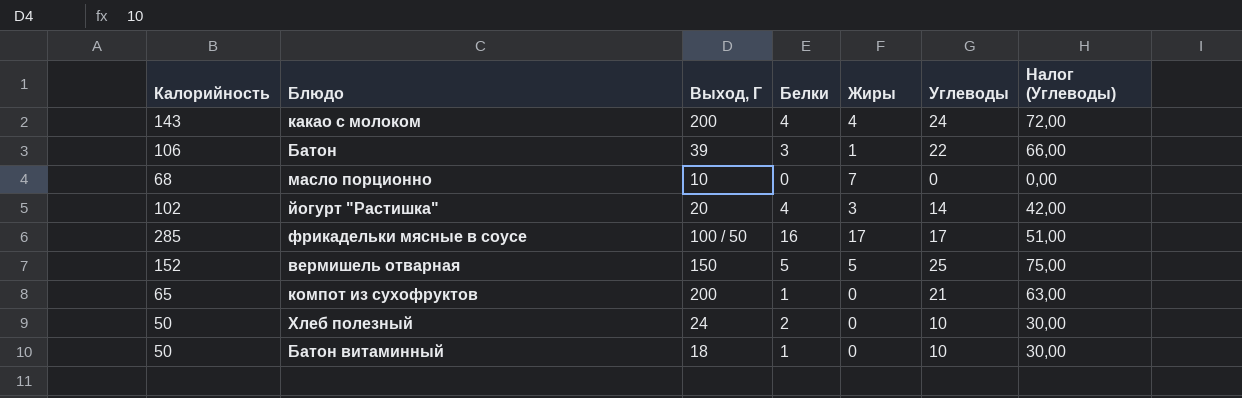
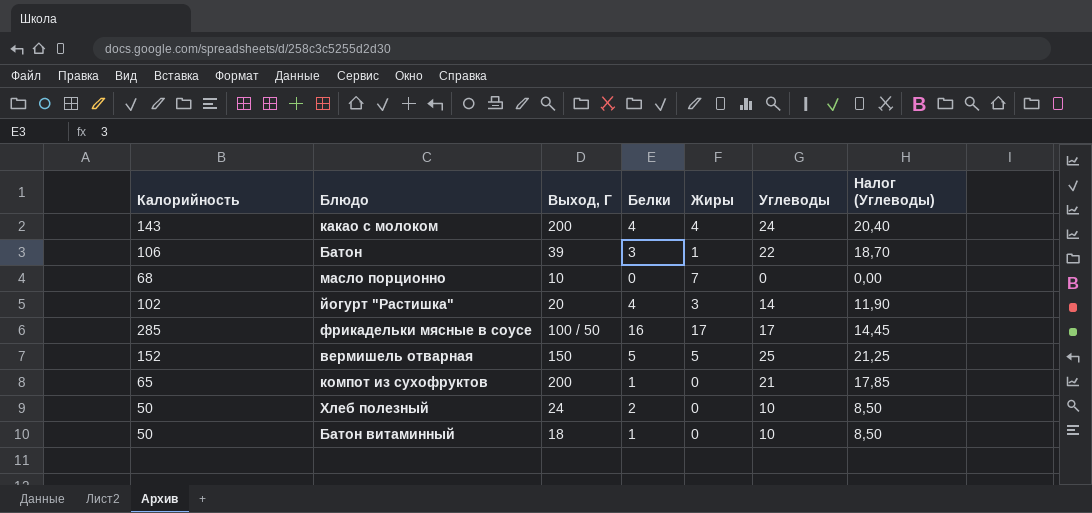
column Налог (Углеводы) | formula: [Углеводы] * 3 -> [Углеводы] * 0,85

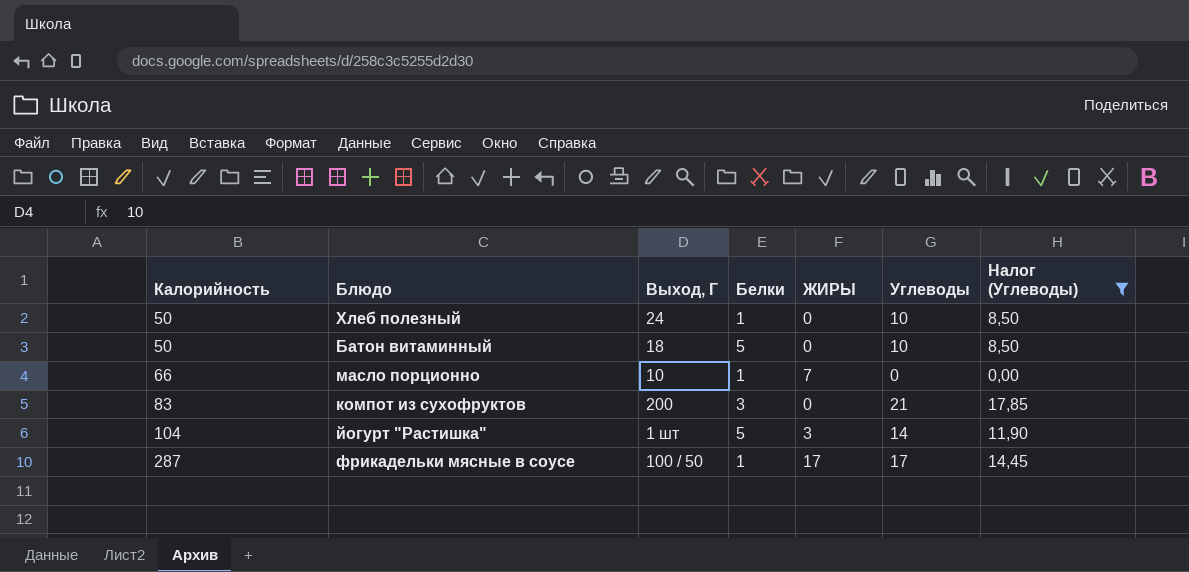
filter: none -> Налог (Углеводы) <= 17,85
row order: none -> Калорийность ascending
column name: Жиры -> ЖИРЫ
Хлеб полезный | Белки: 2 -> 1
Батон витаминный | Белки: 1 -> 5
масло порционно | Калорийность: 68 -> 66
масло порционно | Белки: 0 -> 1
компот из сухофруктов | Калорийность: 65 -> 83
компот из сухофруктов | Белки: 1 -> 3
йогурт "Растишка" | Калорийность: 102 -> 104
йогурт "Растишка" | Выход, Г: 20 -> 1 шт
йогурт "Растишка" | Белки: 4 -> 5
фрикадельки мясные в соусе | Калорийность: 285 -> 287
фрикадельки мясные в соусе | Белки: 16 -> 1

